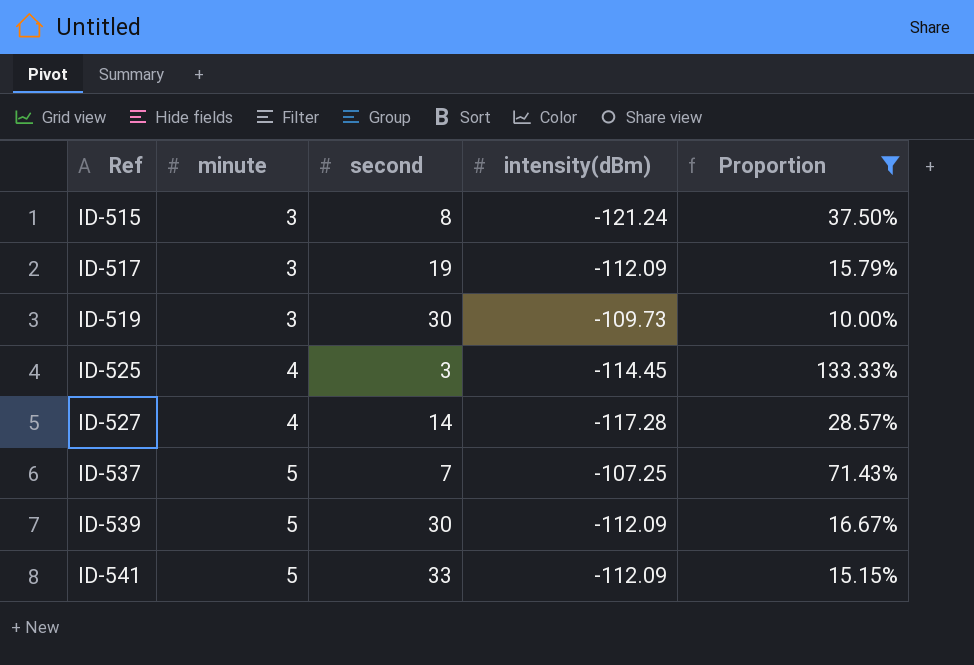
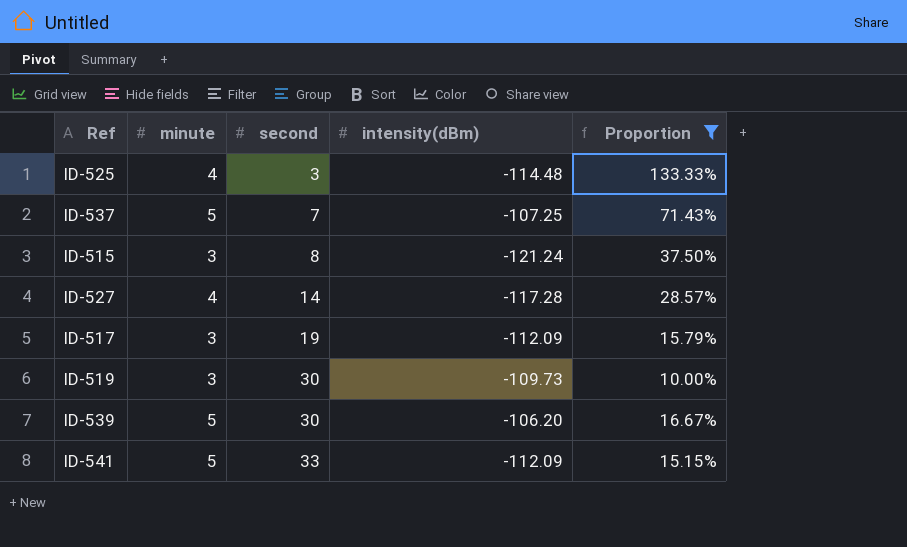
row order: Ref ascending -> second ascending
ID-525 | intensity(dBm): -114.45 -> -114.48
ID-539 | intensity(dBm): -112.09 -> -106.20

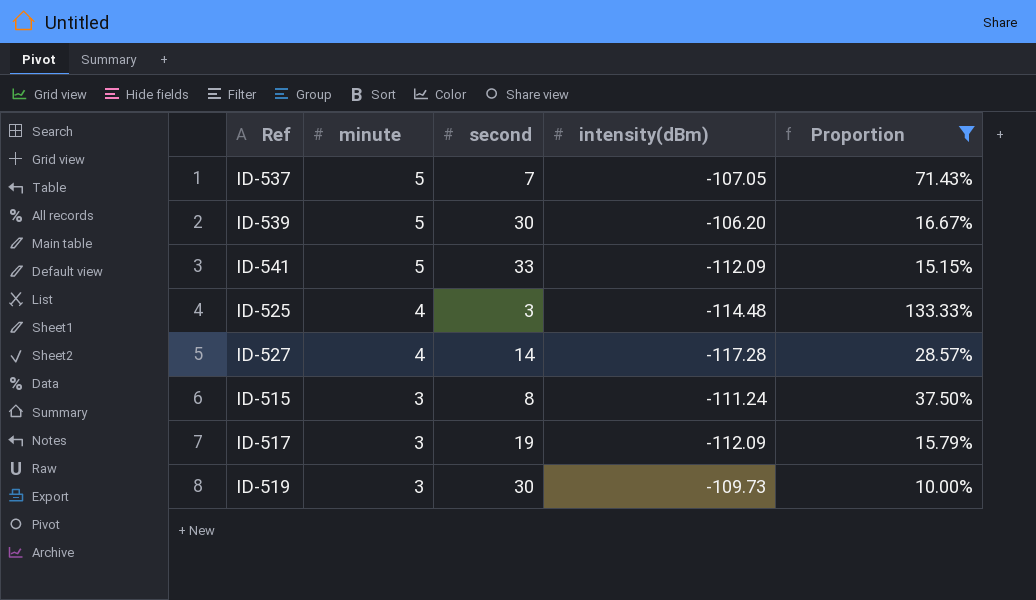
row order: second ascending -> minute descending
ID-537 | intensity(dBm): -107.25 -> -107.05
ID-515 | intensity(dBm): -121.24 -> -111.24

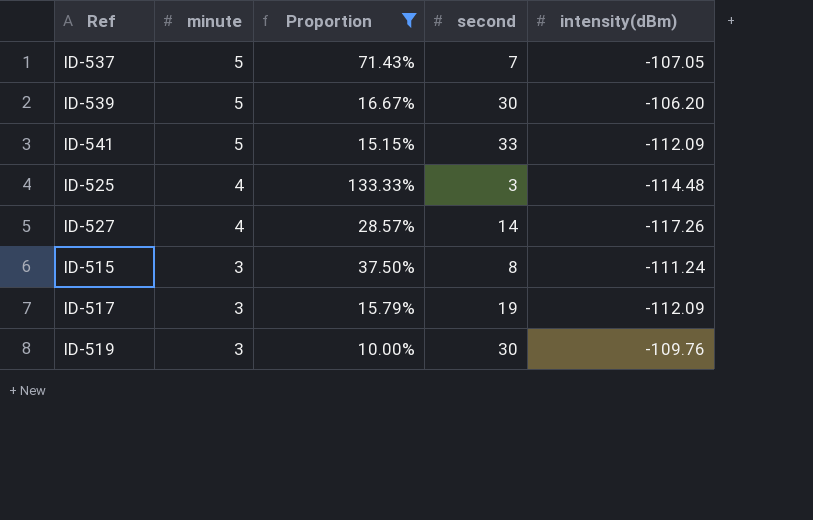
column Proportion | position: 5 -> 3
ID-527 | intensity(dBm): -117.28 -> -117.26
ID-519 | intensity(dBm): -109.73 -> -109.76

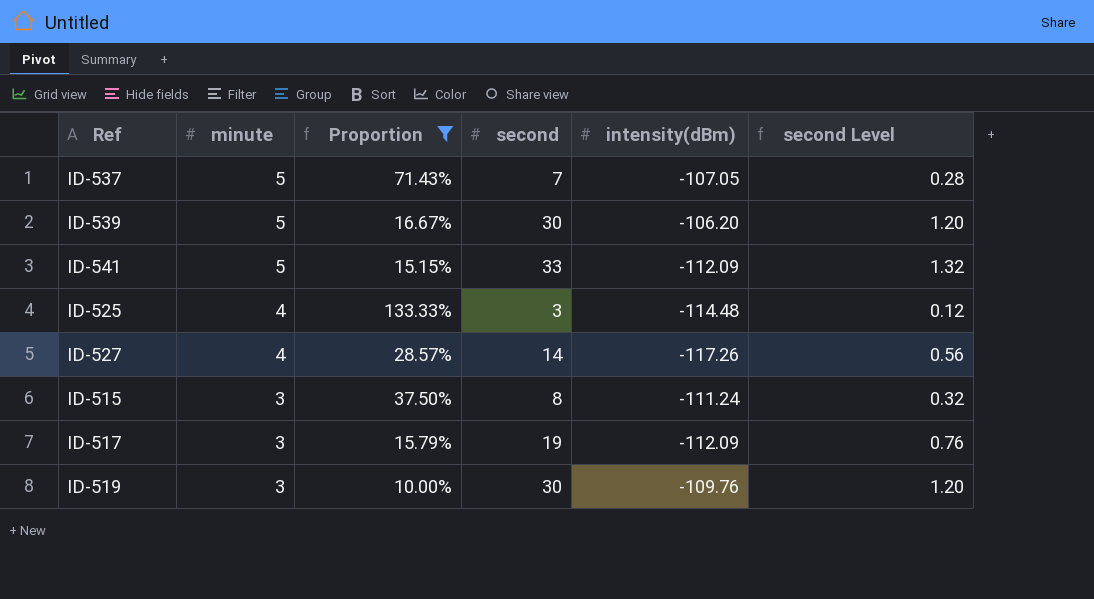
column second Level | formula: none -> [second] * 0.04

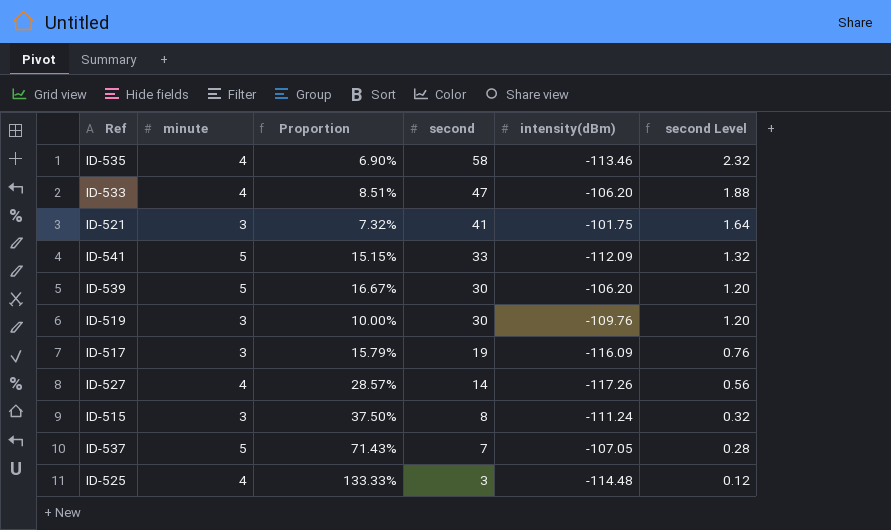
filter: Proportion >= 10.00% -> none
row order: minute descending -> second descending
ID-517 | intensity(dBm): -112.09 -> -116.09

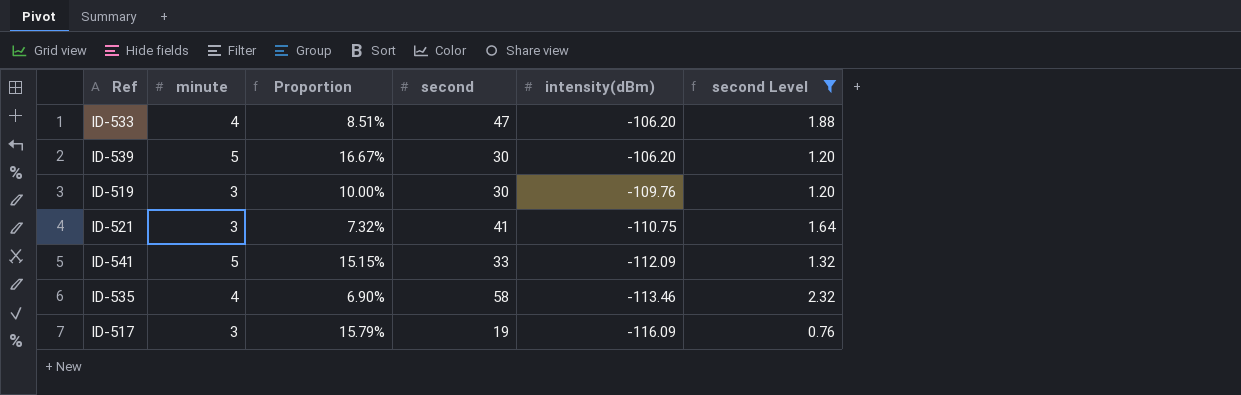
filter: none -> second Level >= 0.76
row order: second descending -> intensity(dBm) descending
ID-521 | intensity(dBm): -101.75 -> -110.75

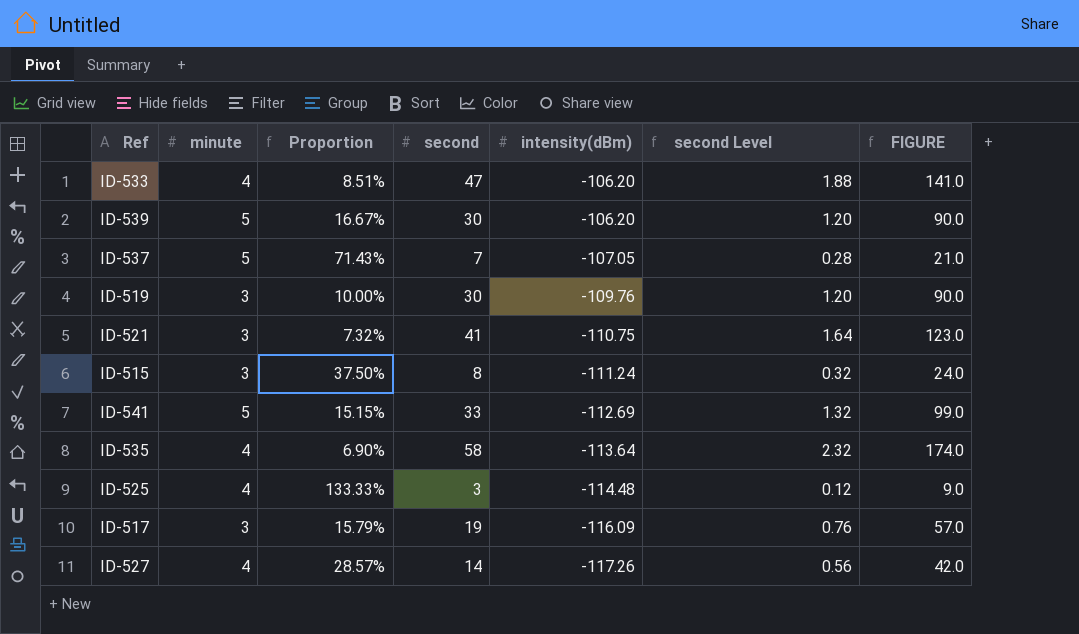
filter: second Level >= 0.76 -> none
column FIGURE | formula: none -> [second] * 3
ID-541 | intensity(dBm): -112.09 -> -112.69
ID-535 | intensity(dBm): -113.46 -> -113.64

